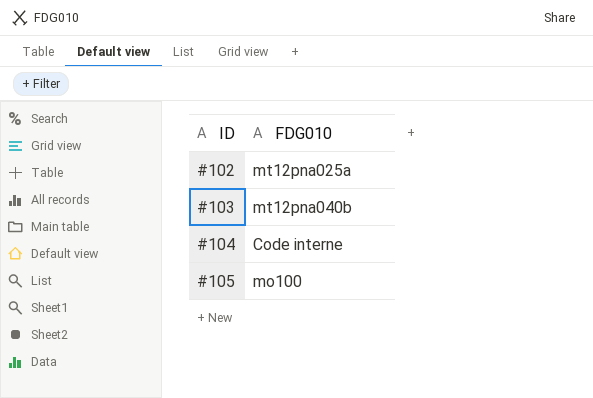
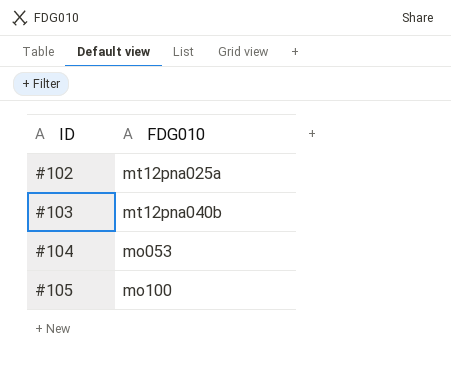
#104 | FDG010: Code interne -> mo053

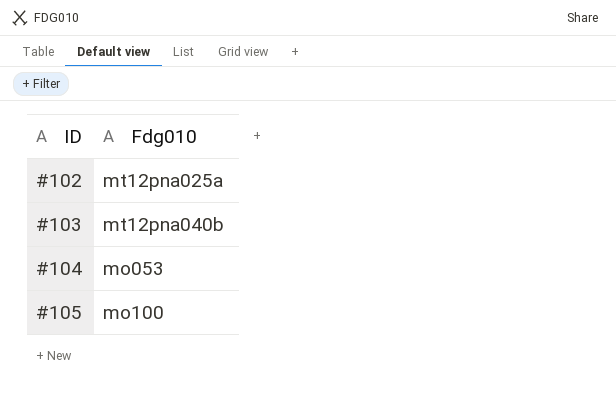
column name: FDG010 -> Fdg010

